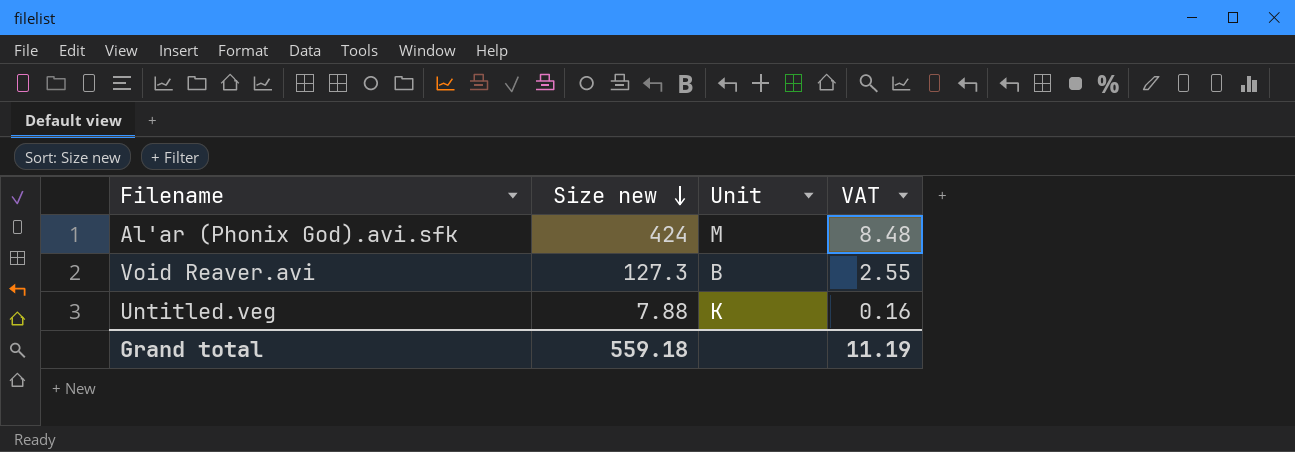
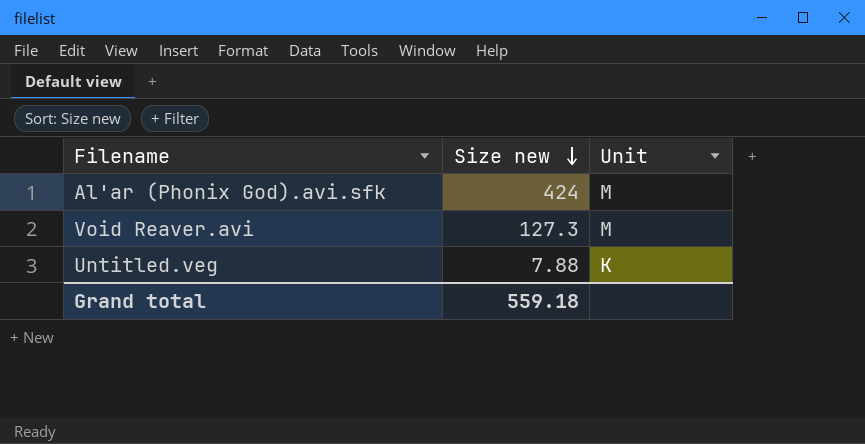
column VAT | formula: [Size new] * 0.02 -> none
Void Reaver.avi | Unit: B -> M

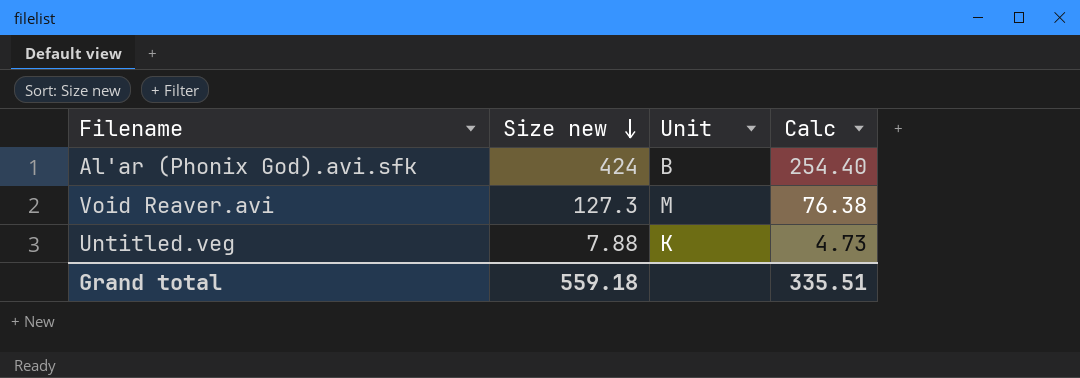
column Calc | formula: none -> [Size new] * 0.6
Al'ar (Phonix God).avi.sfk | Unit: M -> B

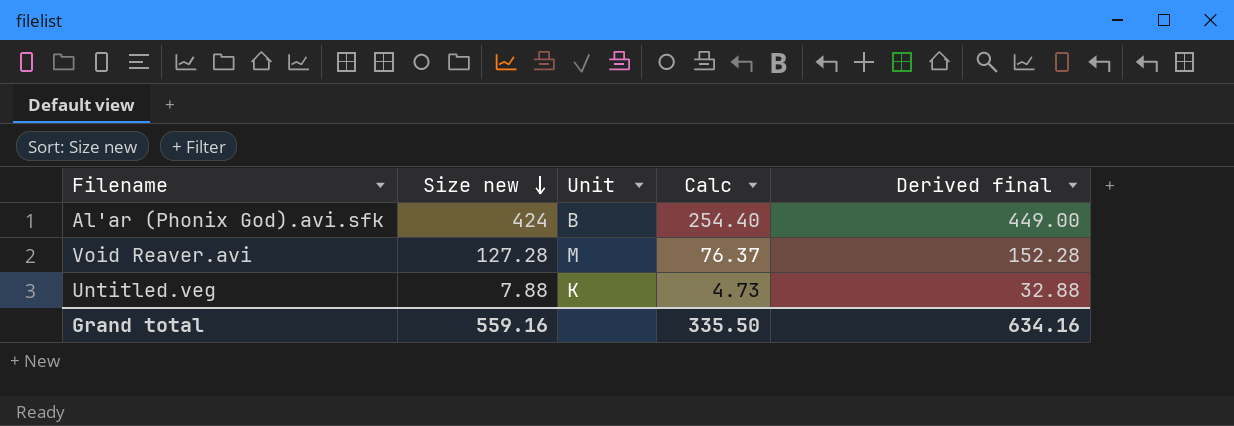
column Derived final | formula: none -> [Size new] + 25
Void Reaver.avi | Size new: 127.3 -> 127.28
Void Reaver.avi | Calc: 76.38 -> 76.37
Grand total | Size new: 559.18 -> 559.16
Grand total | Calc: 335.51 -> 335.50

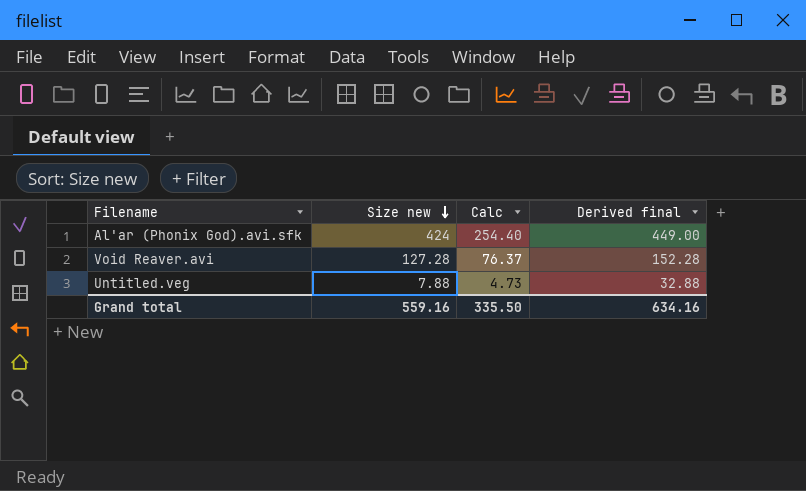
column Unit | position: 3 -> none

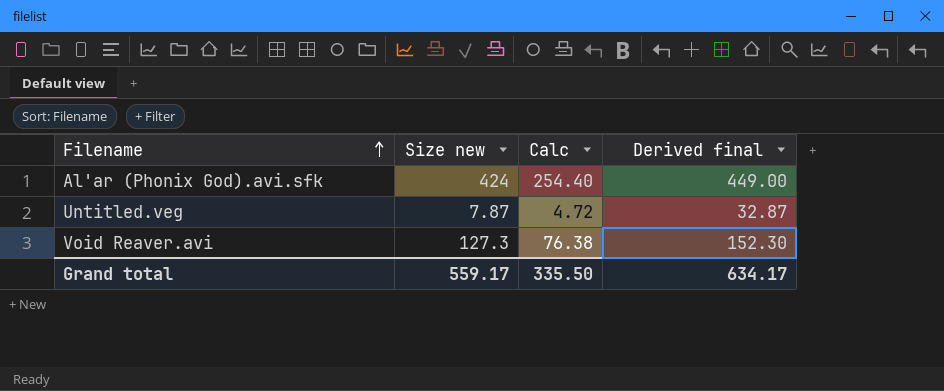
row order: Size new descending -> Filename ascending
Untitled.veg | Size new: 7.88 -> 7.87
Untitled.veg | Calc: 4.73 -> 4.72
Untitled.veg | Derived final: 32.88 -> 32.87
Void Reaver.avi | Size new: 127.28 -> 127.3
Void Reaver.avi | Calc: 76.37 -> 76.38
Void Reaver.avi | Derived final: 152.28 -> 152.30
Grand total | Size new: 559.16 -> 559.17
Grand total | Derived final: 634.16 -> 634.17

